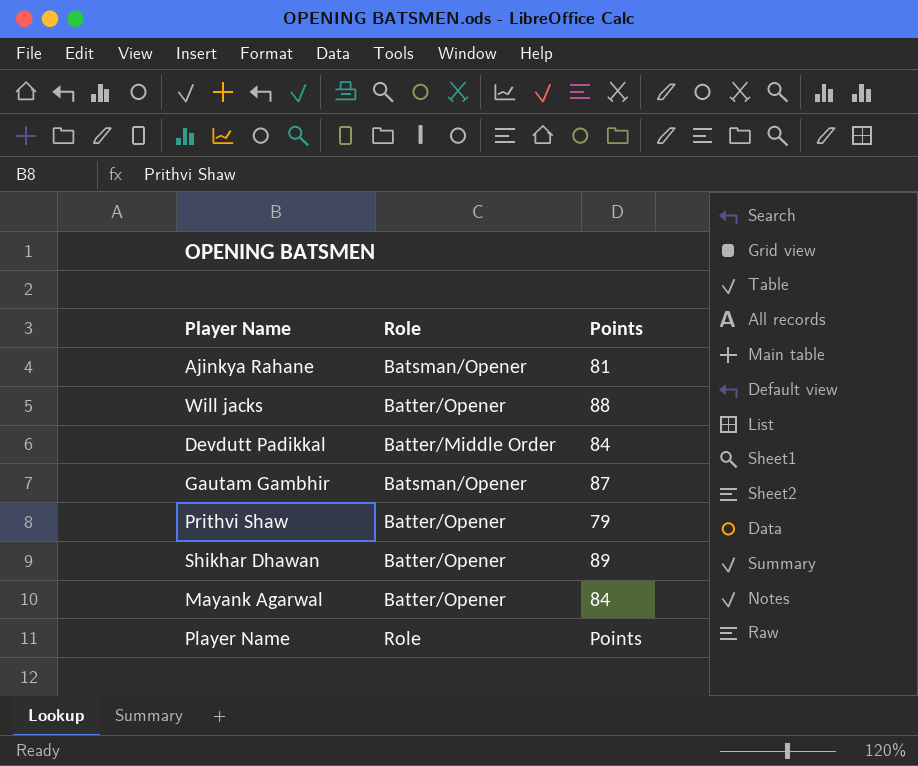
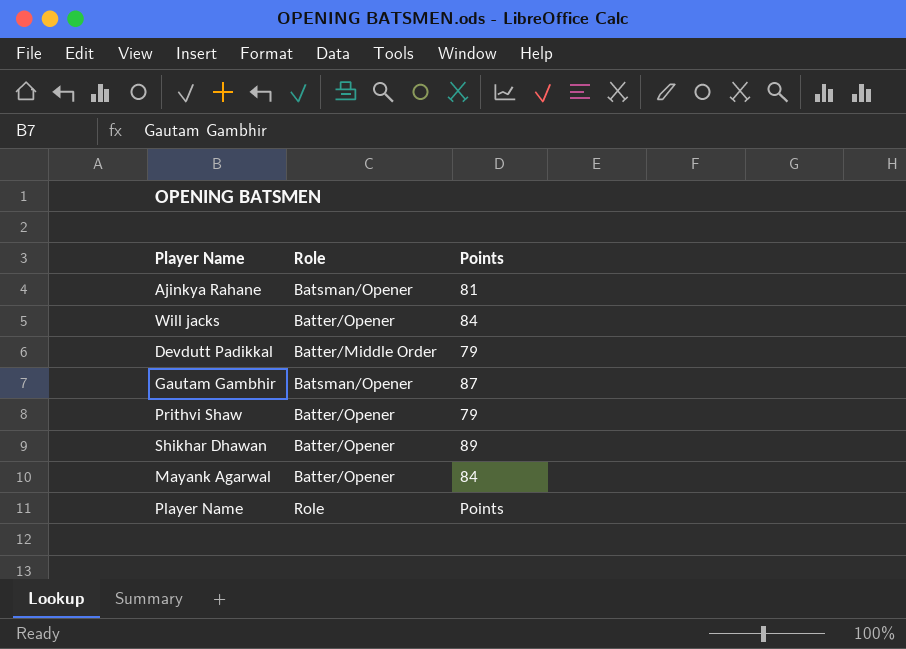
Will jacks | Points: 88 -> 84
Devdutt Padikkal | Points: 84 -> 79

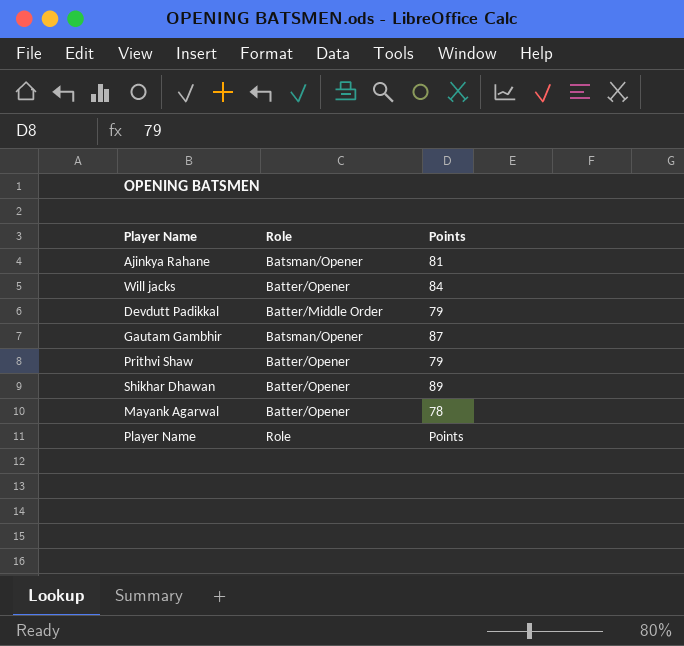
Mayank Agarwal | Points: 84 -> 78

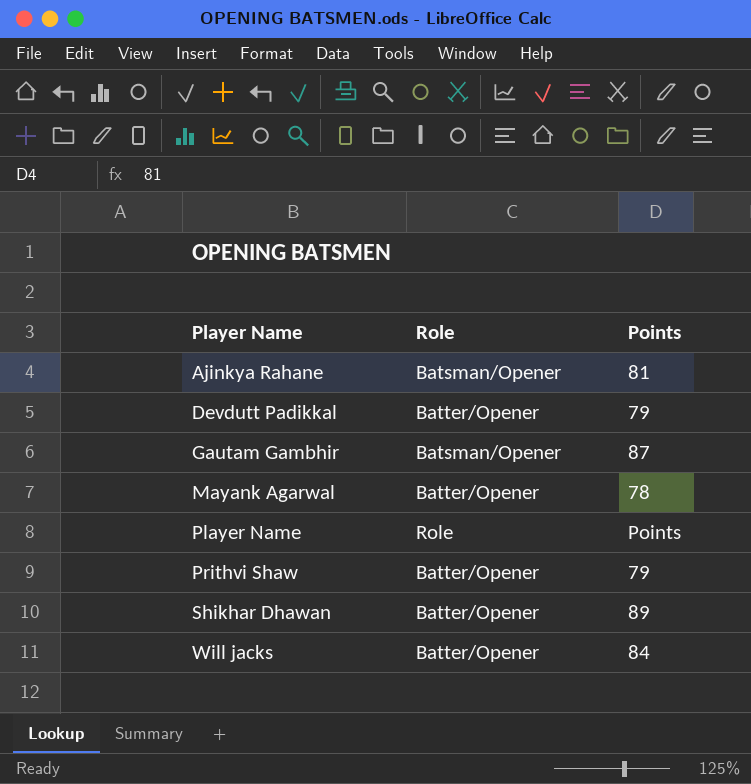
row order: none -> Player Name ascending
Devdutt Padikkal | Role: Batter/Middle Order -> Batter/Opener

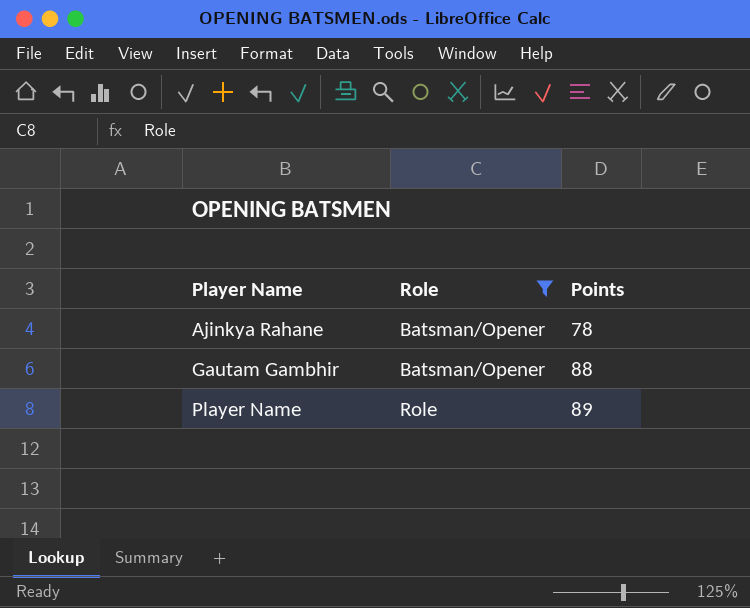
filter: none -> Role != Batter/Opener
Ajinkya Rahane | Points: 81 -> 78
Gautam Gambhir | Points: 87 -> 88
Player Name | Points: Points -> 89

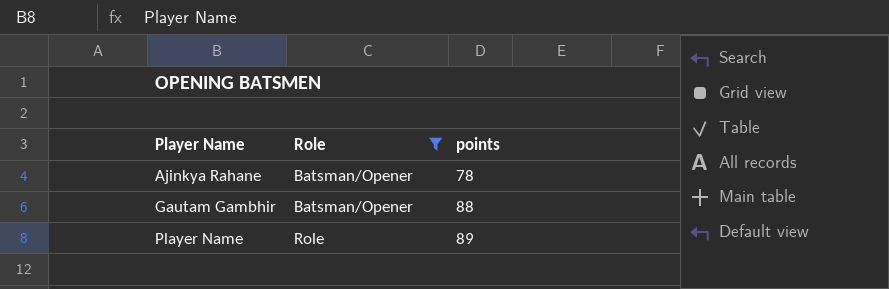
column name: Points -> points

